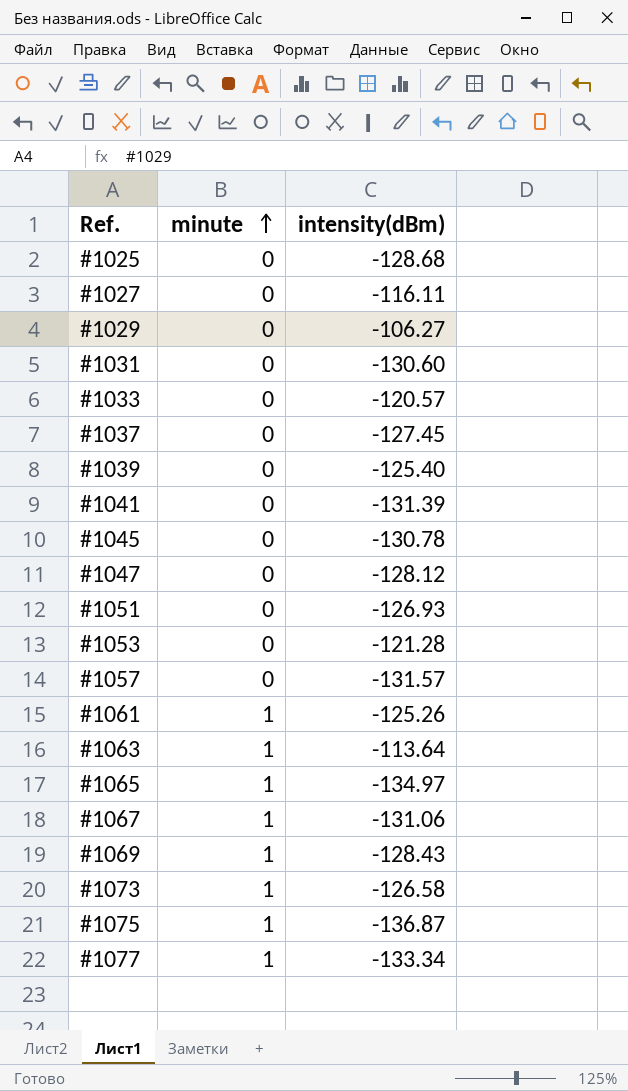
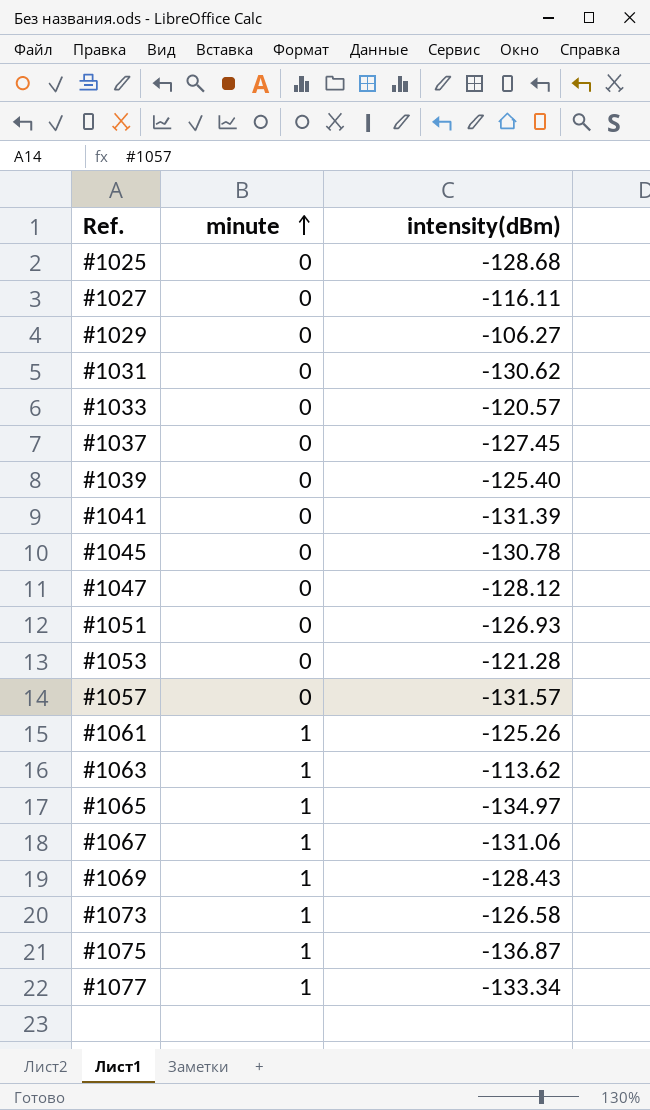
#1031 | intensity(dBm): -130.60 -> -130.62
#1063 | intensity(dBm): -113.64 -> -113.62

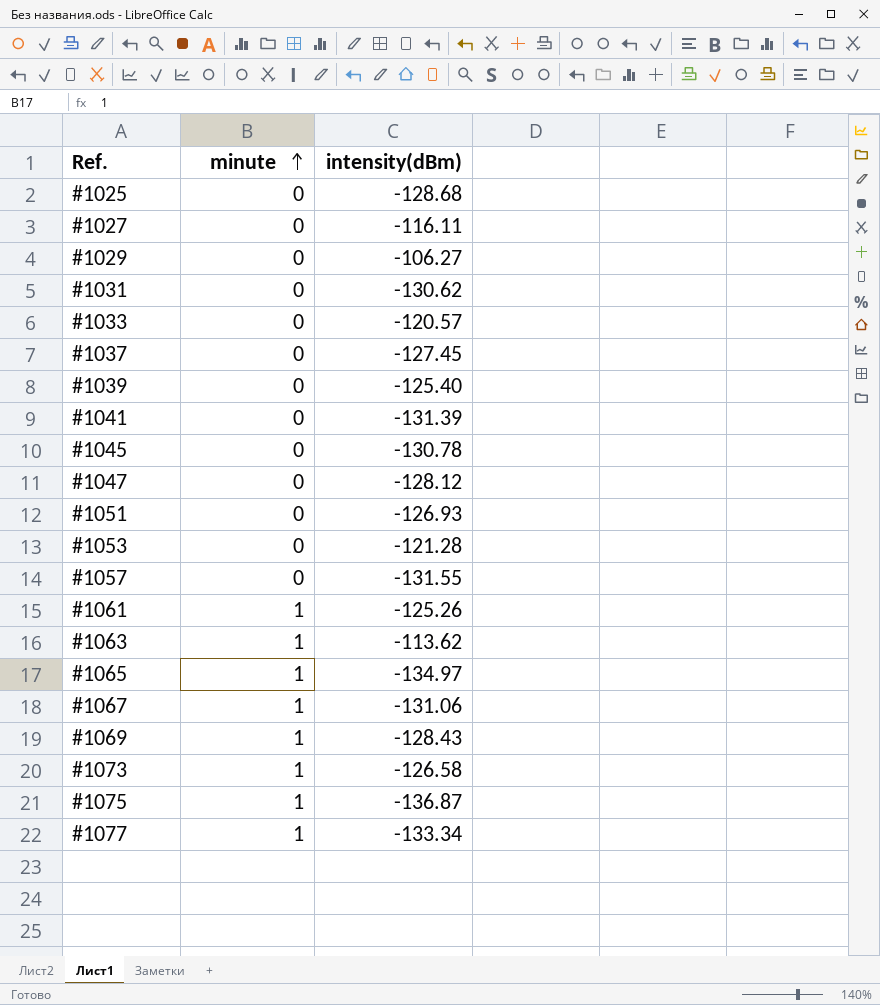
#1057 | intensity(dBm): -131.57 -> -131.55

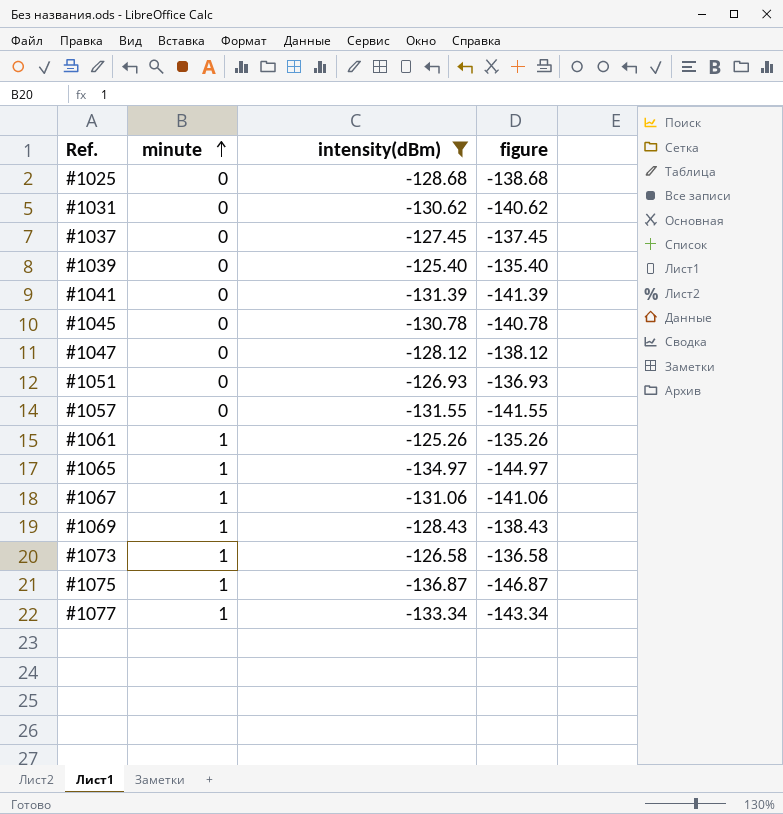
filter: none -> intensity(dBm) <= -125.26
column figure | formula: none -> [intensity(dBm)] - 10

